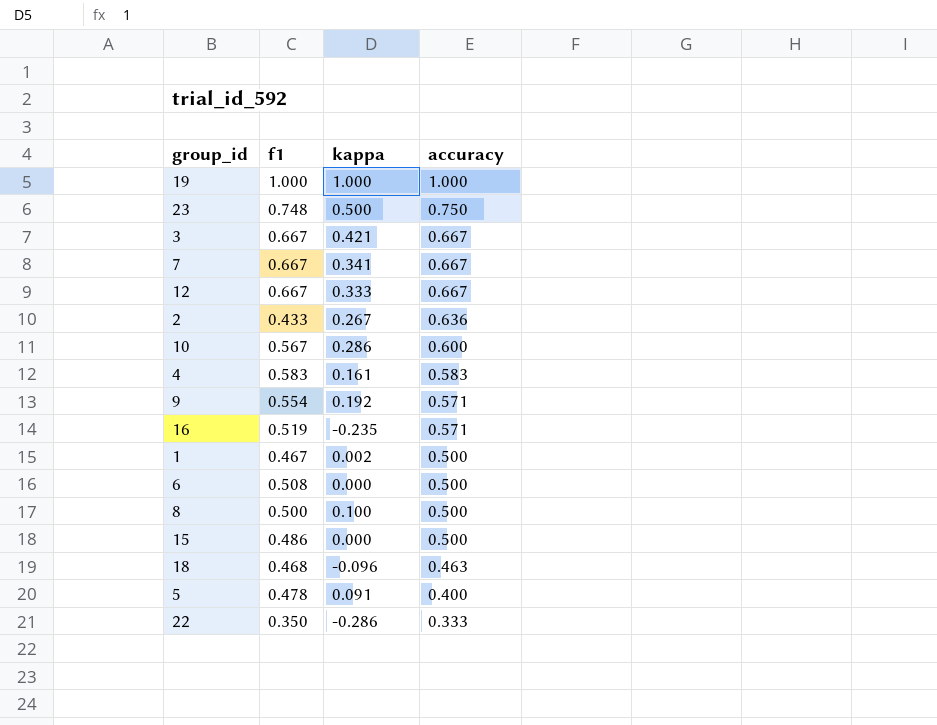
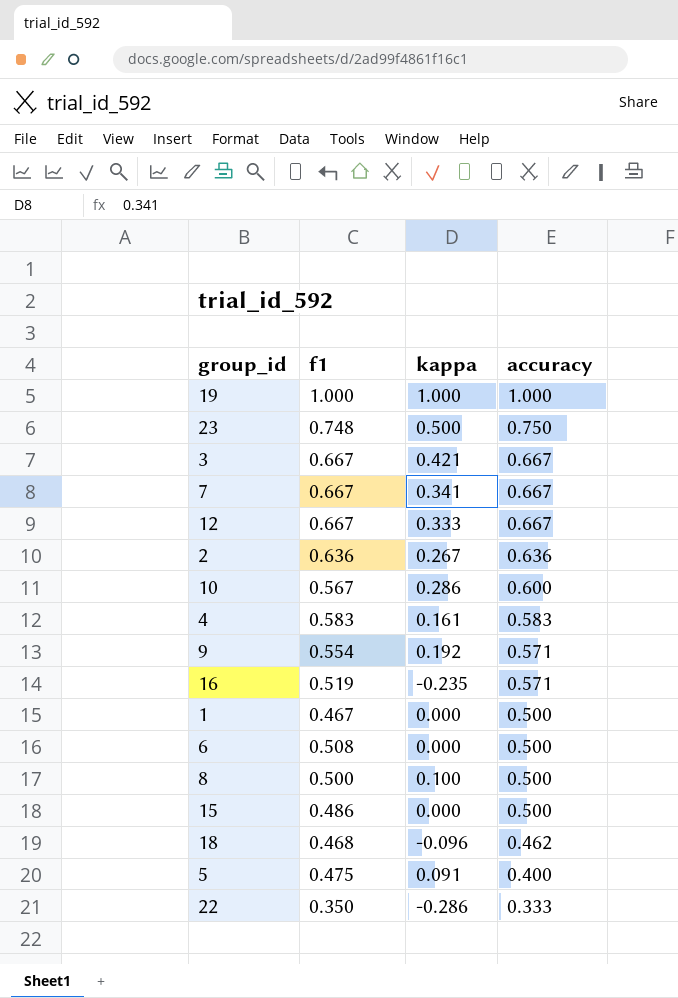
2 | f1: 0.433 -> 0.636
1 | kappa: 0.002 -> 0.000
18 | accuracy: 0.463 -> 0.462
5 | f1: 0.478 -> 0.475

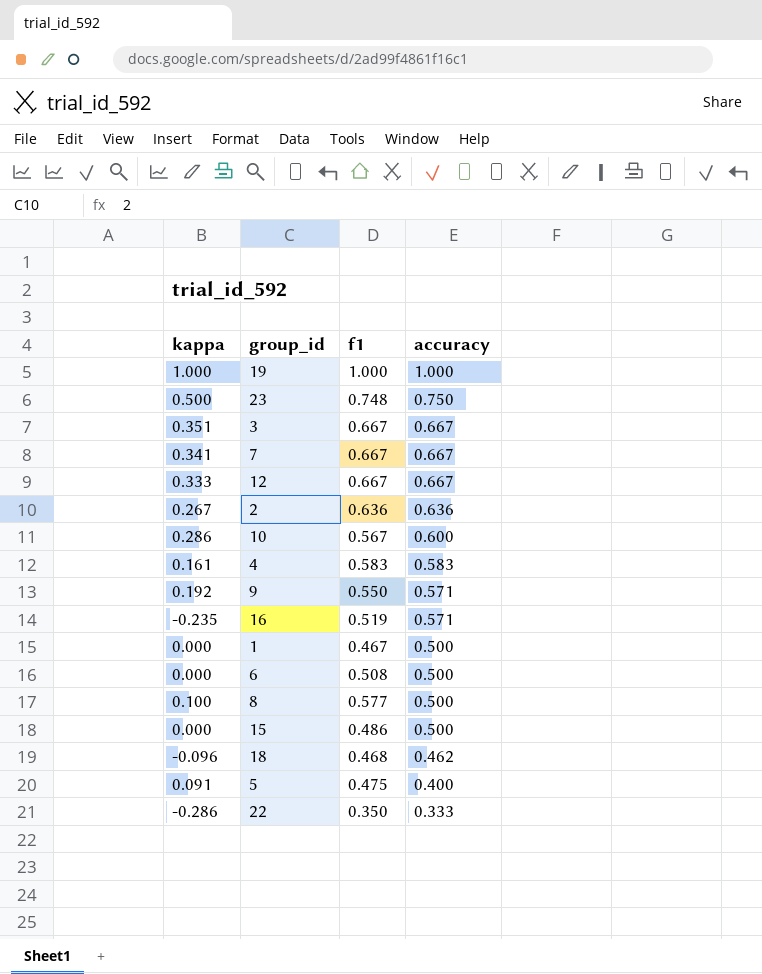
column kappa | position: 3 -> 1
3 | kappa: 0.421 -> 0.351
9 | f1: 0.554 -> 0.550
8 | f1: 0.500 -> 0.577

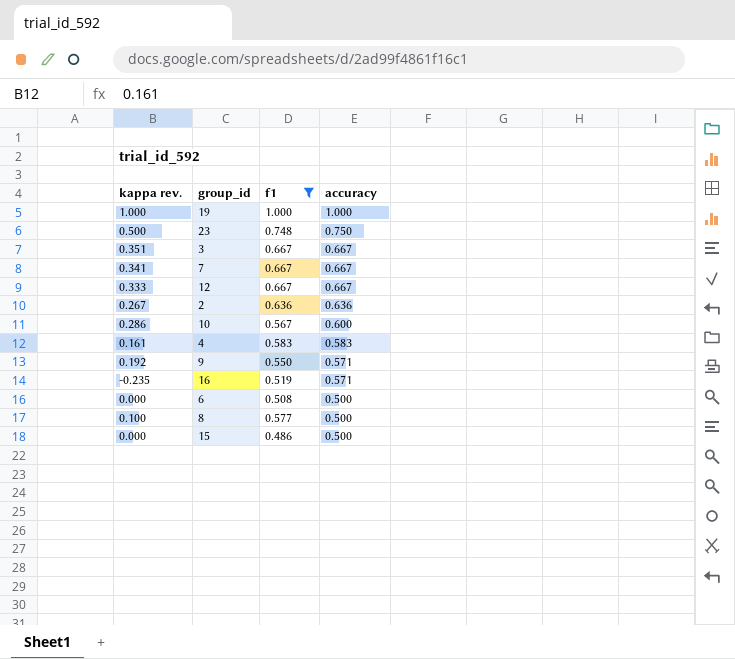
filter: none -> f1 >= 0.486
column name: kappa -> kappa rev.

